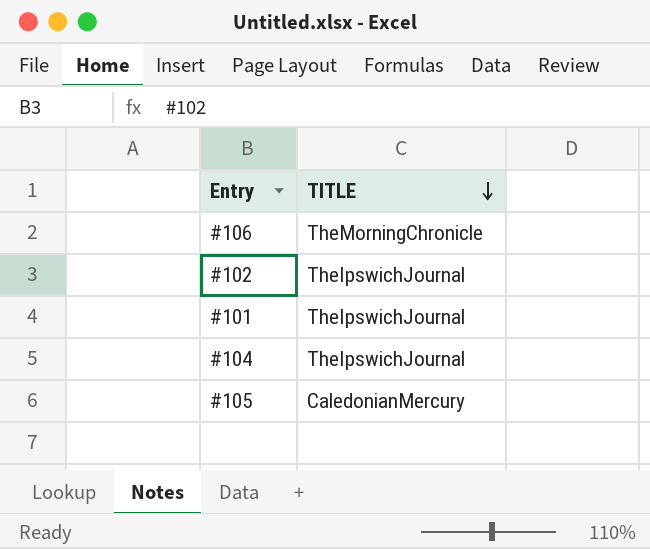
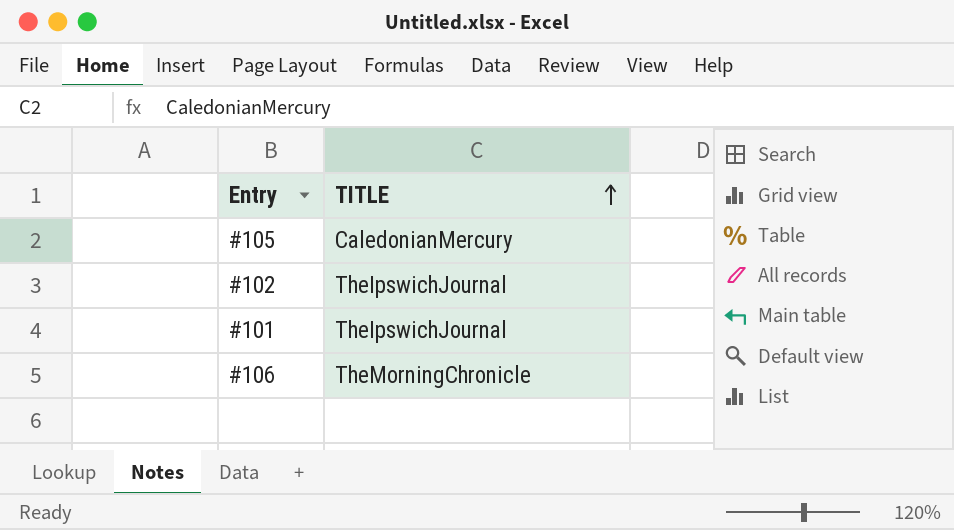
row order: TITLE descending -> TITLE ascending
row #104: TheIpswichJournal -> none

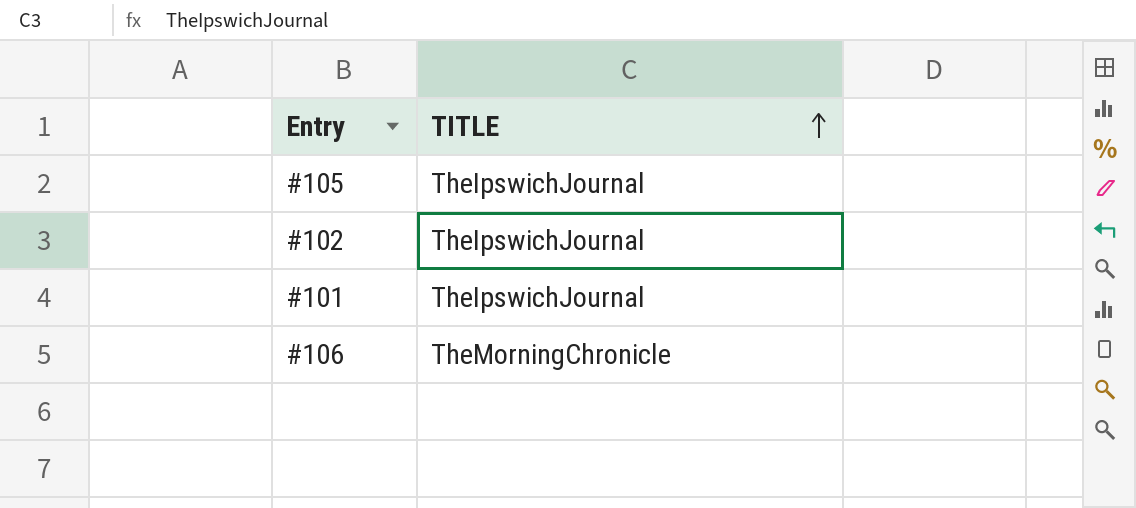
#105 | TITLE: CaledonianMercury -> TheIpswichJournal

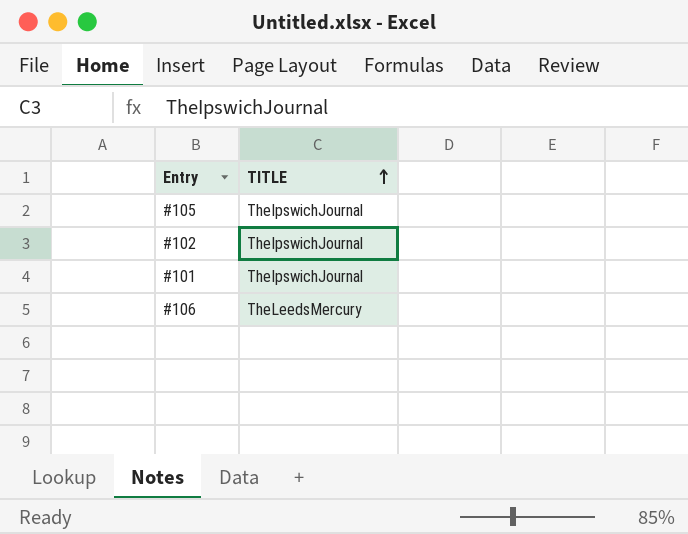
#106 | TITLE: TheMorningChronicle -> TheLeedsMercury

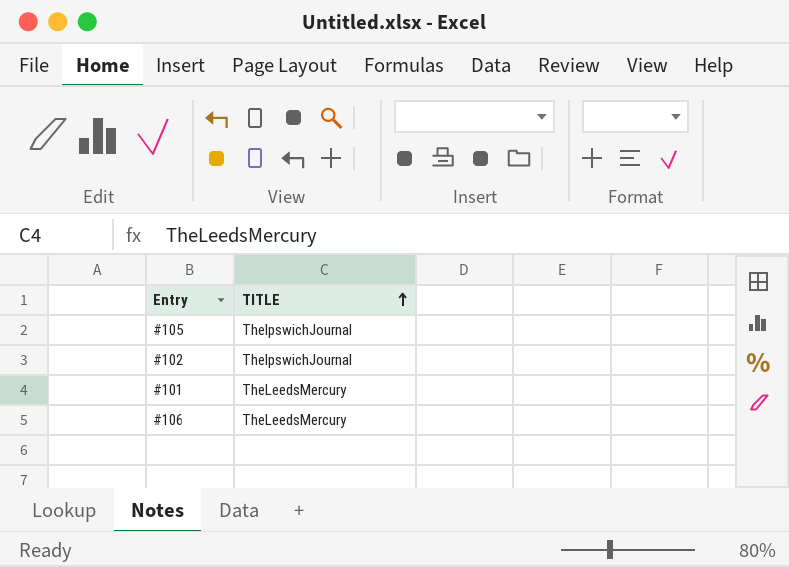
#101 | TITLE: TheIpswichJournal -> TheLeedsMercury

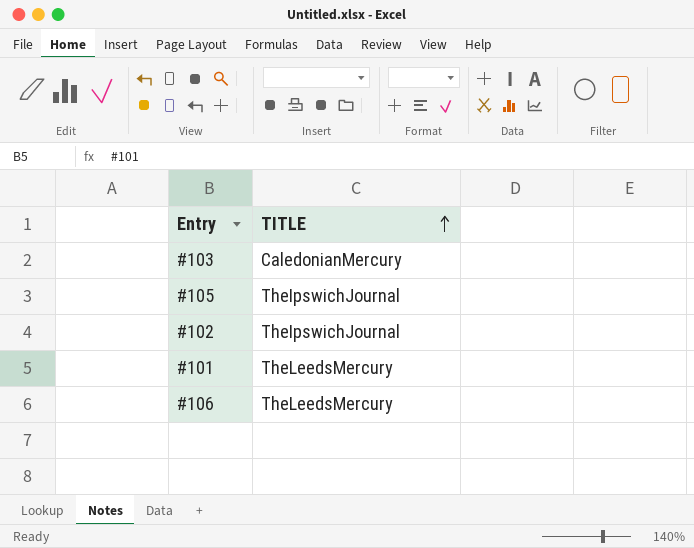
row #103: none -> CaledonianMercury

